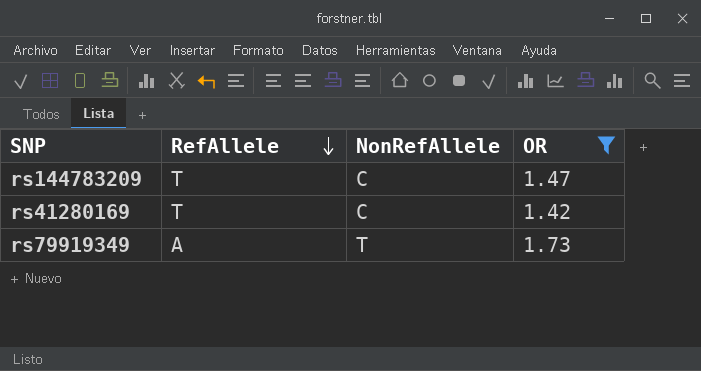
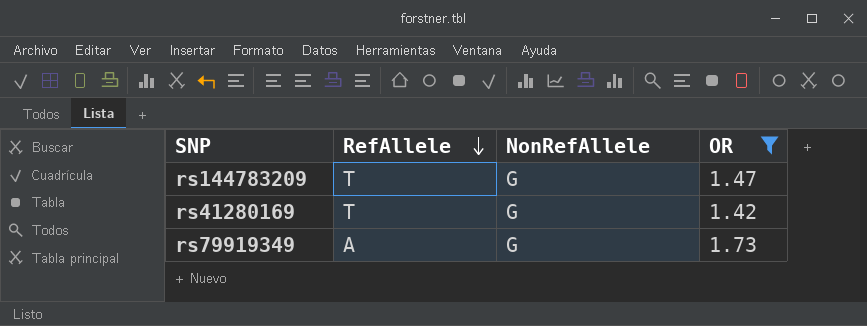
rs144783209 | NonRefAllele: C -> G
rs41280169 | NonRefAllele: C -> G
rs79919349 | NonRefAllele: T -> G

